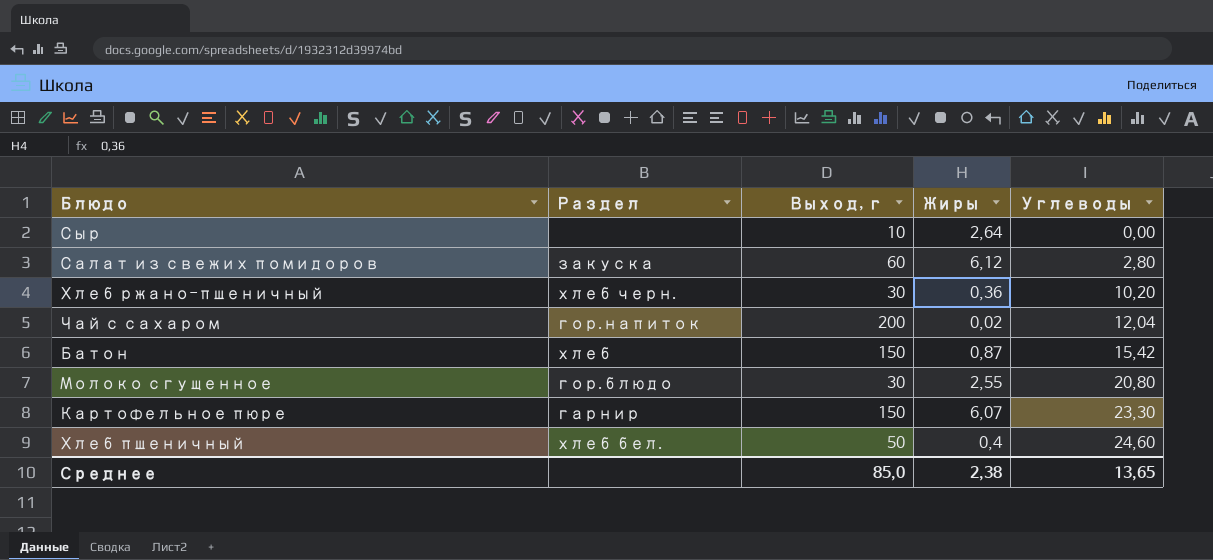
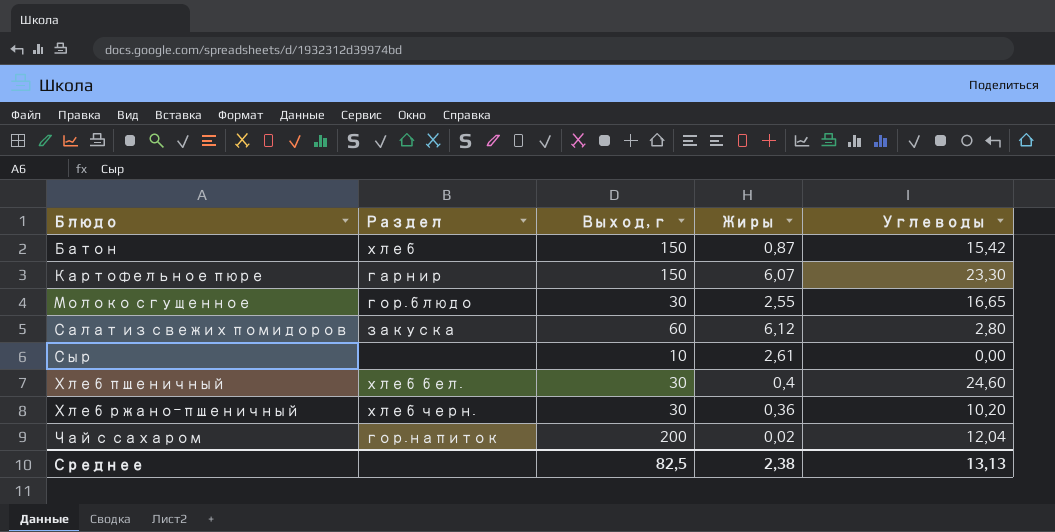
row order: Углеводы ascending -> Блюдо ascending
Молоко сгущенное | Углеводы: 20,80 -> 16,65
Сыр | Жиры: 2,64 -> 2,61
Хлеб пшеничный | Выход, г: 50 -> 30
Среднее | Выход, г: 85,0 -> 82,5
Среднее | Углеводы: 13,65 -> 13,13

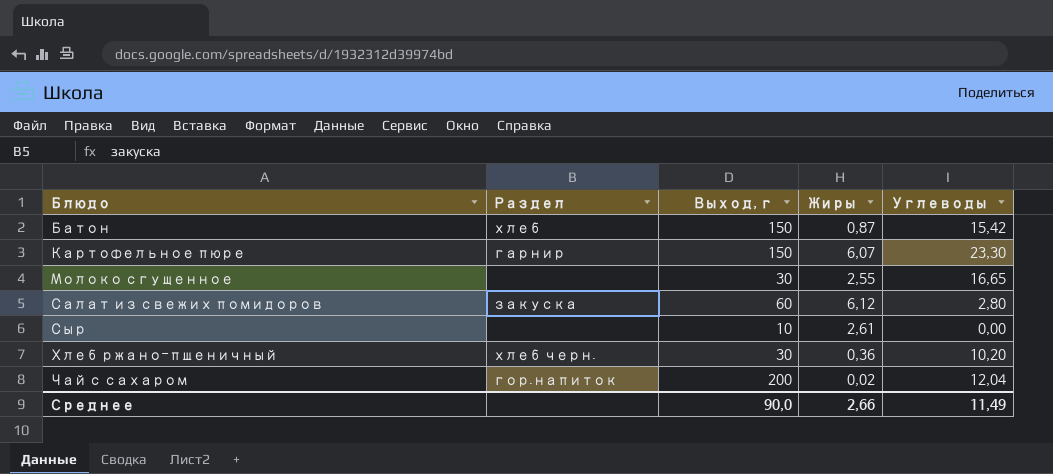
row Хлеб пшеничный: хлеб бел. | 30 | 0,4 | 24,60 -> none
Молоко сгущенное | Раздел: гор.блюдо -> none
Среднее | Выход, г: 82,5 -> 90,0
Среднее | Жиры: 2,38 -> 2,66
Среднее | Углеводы: 13,13 -> 11,49

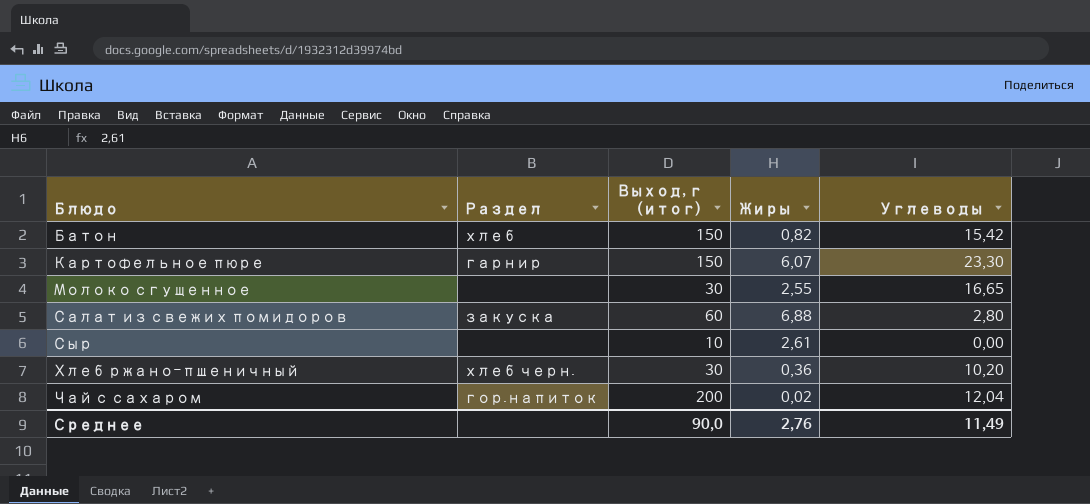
column name: Выход, г -> Выход, г (итог)
Батон | Жиры: 0,87 -> 0,82
Салат из свежих помидоров | Жиры: 6,12 -> 6,88
Среднее | Жиры: 2,66 -> 2,76

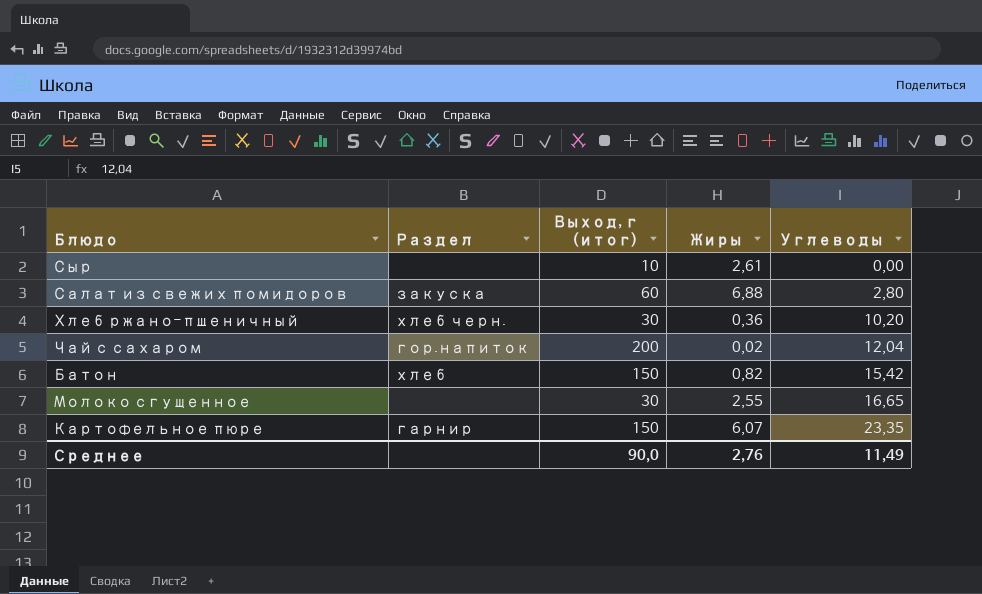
row order: Блюдо ascending -> Углеводы ascending
Картофельное пюре | Углеводы: 23,30 -> 23,35

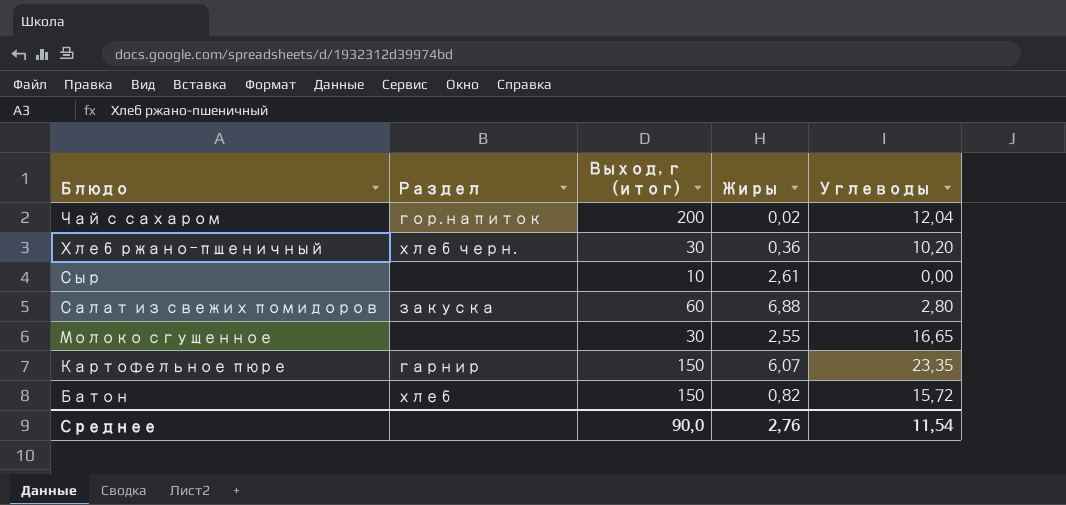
row order: Углеводы ascending -> Блюдо descending
Батон | Углеводы: 15,42 -> 15,72
Среднее | Углеводы: 11,49 -> 11,54

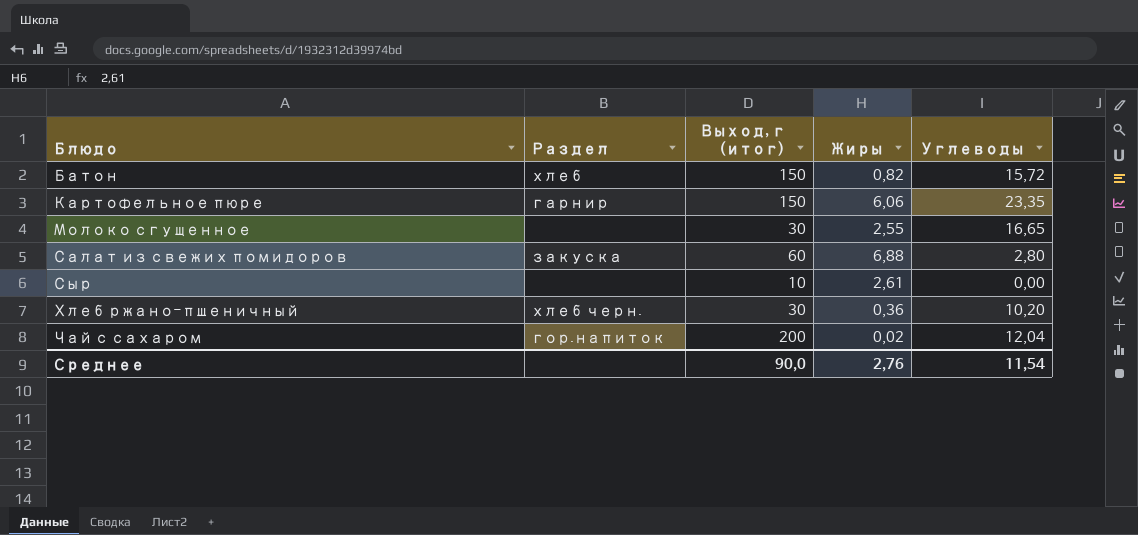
row order: Блюдо descending -> Блюдо ascending
Картофельное пюре | Жиры: 6,07 -> 6,06

